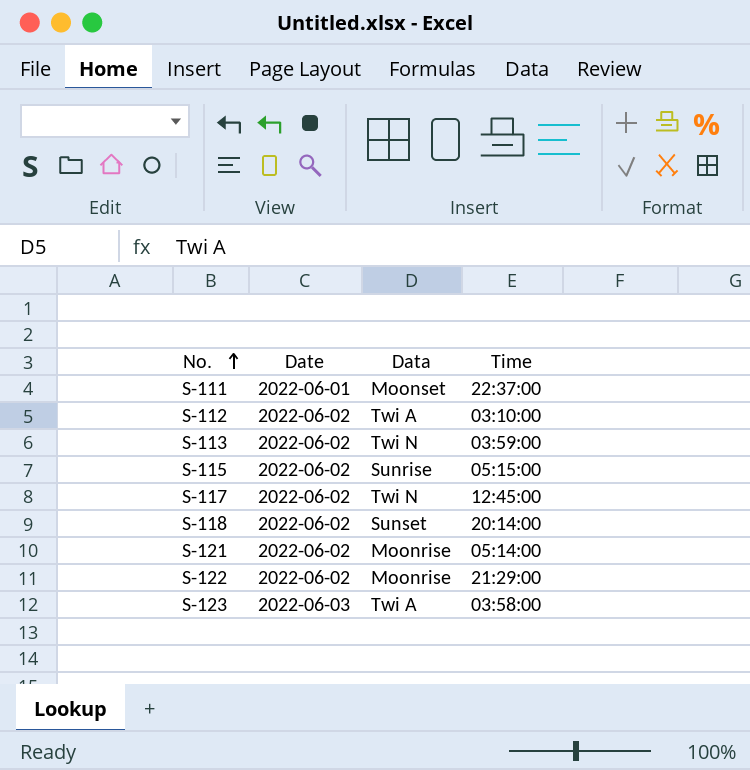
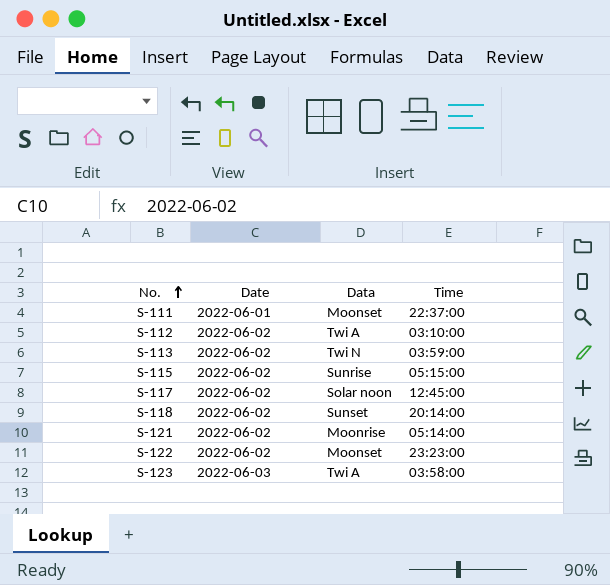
S-117 | Data: Twi N -> Solar noon
S-122 | Data: Moonrise -> Moonset
S-122 | Time: 21:29:00 -> 23:23:00

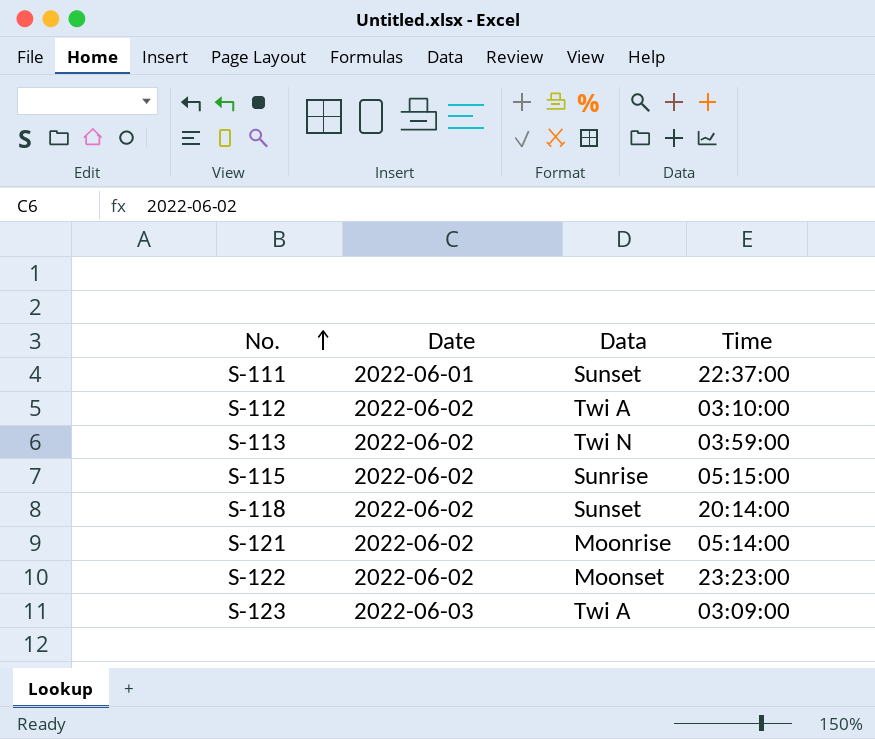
row S-117: 2022-06-02 | Solar noon | 12:45:00 -> none
S-111 | Data: Moonset -> Sunset
S-123 | Time: 03:58:00 -> 03:09:00

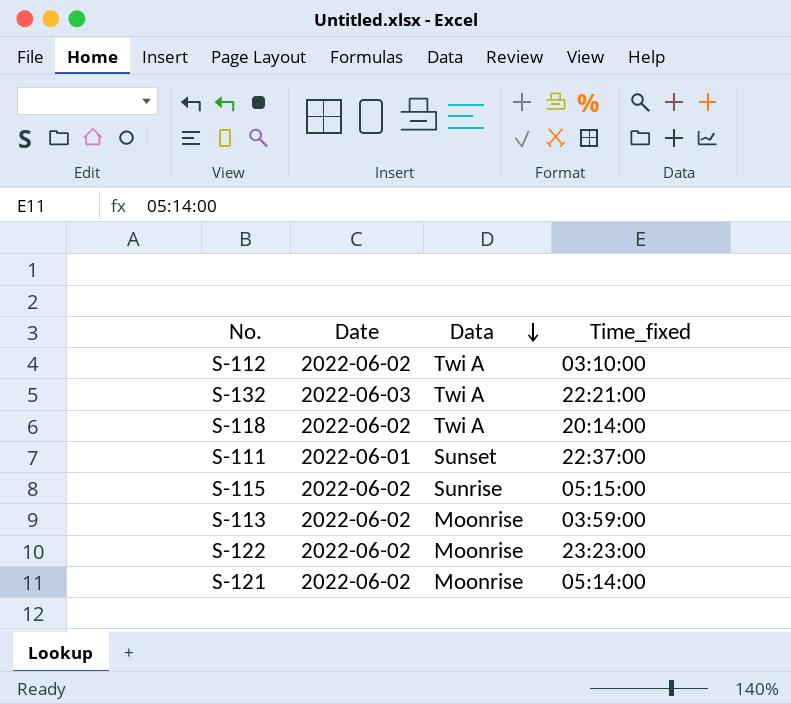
row order: No. ascending -> Data descending
column name: Time -> Time_fixed
row S-123: 2022-06-03 | Twi A | 03:09:00 -> none
row S-132: none -> 2022-06-03 | Twi A | 22:21:00
S-118 | Data: Sunset -> Twi A
S-113 | Data: Twi N -> Moonrise
S-122 | Data: Moonset -> Moonrise

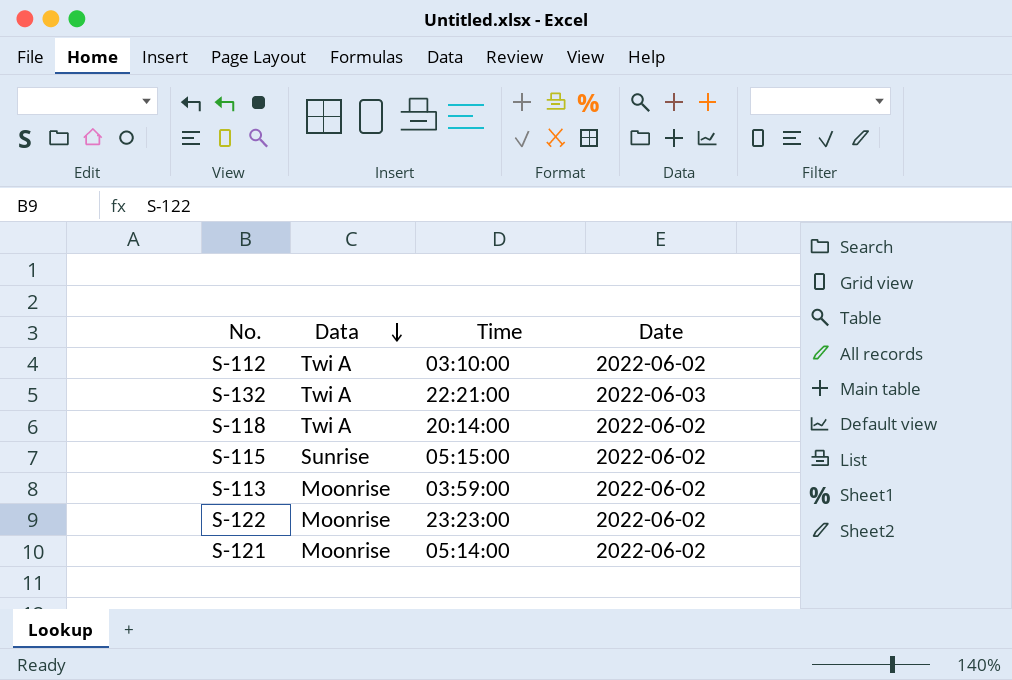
column name: Time_fixed -> Time
column Date | position: 2 -> 4
row S-111: 2022-06-01 | Sunset | 22:37:00 -> none

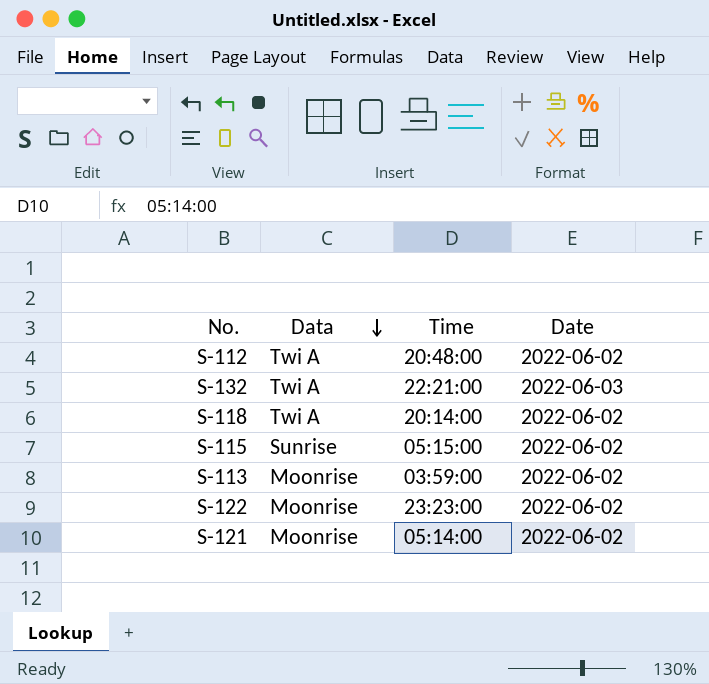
S-112 | Time: 03:10:00 -> 20:48:00

